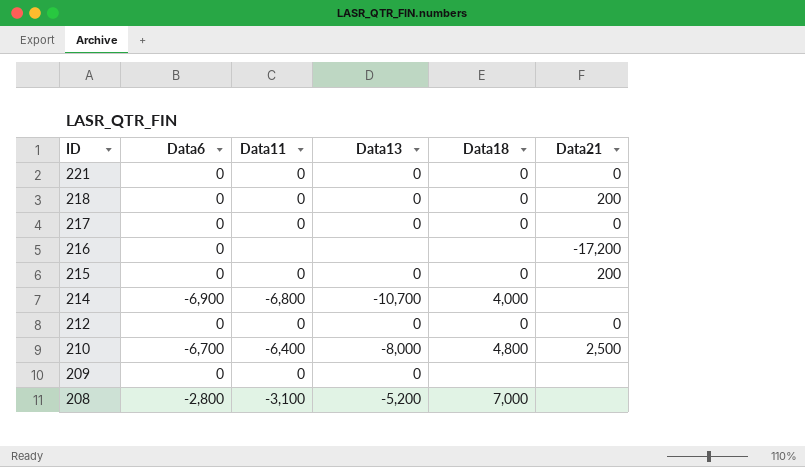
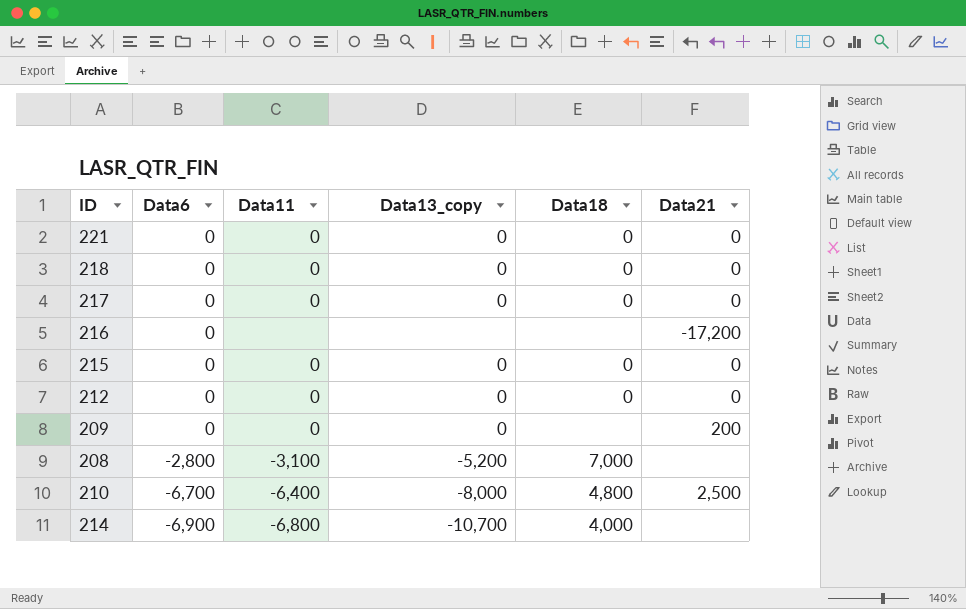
row order: ID descending -> Data6 descending
column name: Data13 -> Data13_copy
218 | Data21: 200 -> 0
215 | Data21: 200 -> 0
209 | Data21: none -> 200

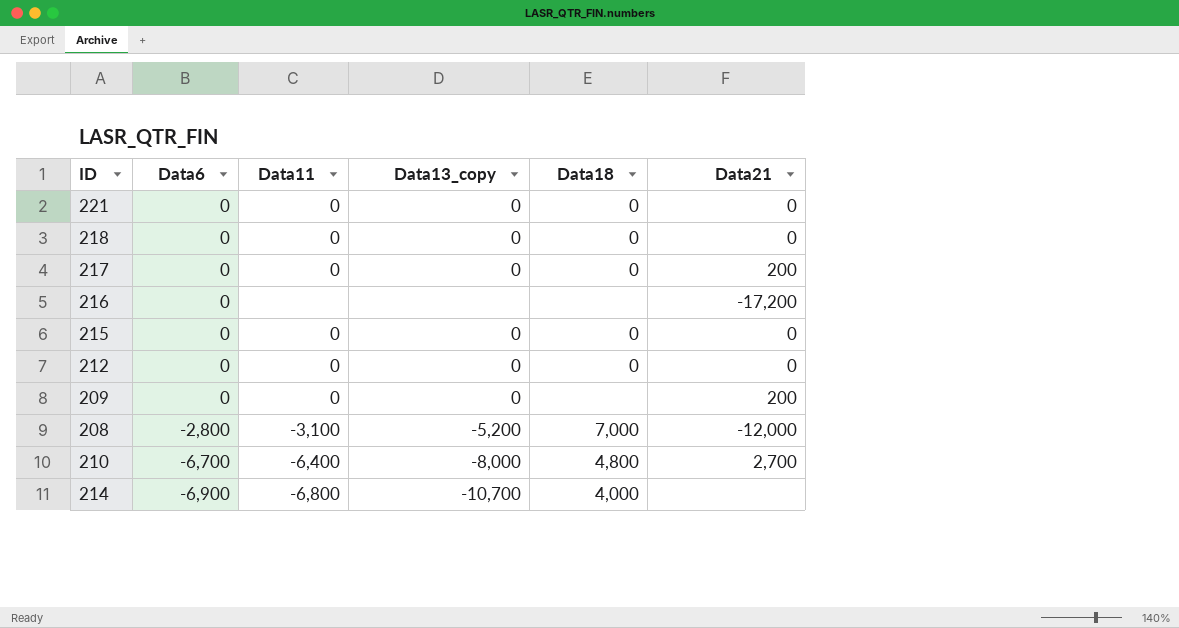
217 | Data21: 0 -> 200
208 | Data21: none -> -12,000
210 | Data21: 2,500 -> 2,700

